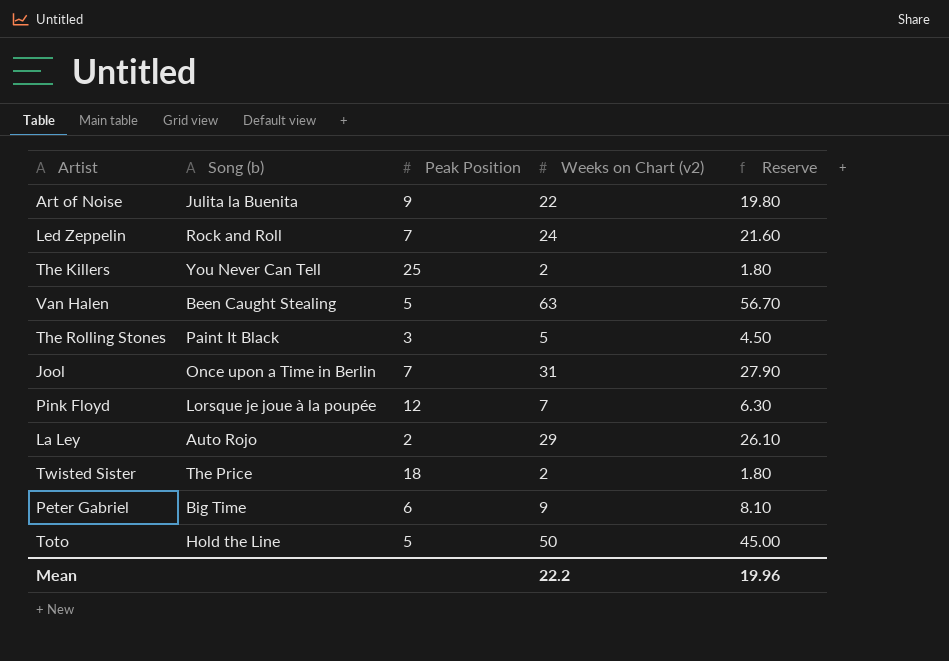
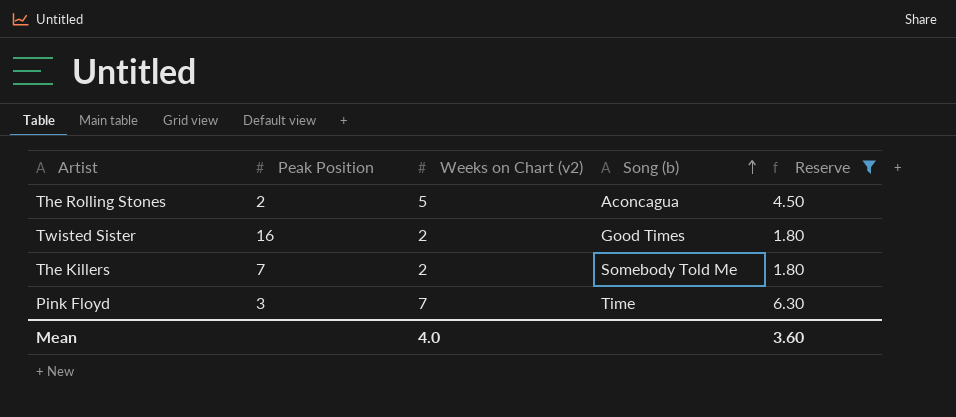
filter: none -> Reserve <= 6.30
row order: none -> Song (b) ascending
column Song (b) | position: 2 -> 4
The Rolling Stones | Peak Position: 3 -> 2
The Rolling Stones | Song (b): Paint It Black -> Aconcagua
Twisted Sister | Peak Position: 18 -> 16
Twisted Sister | Song (b): The Price -> Good Times
The Killers | Peak Position: 25 -> 7
The Killers | Song (b): You Never Can Tell -> Somebody Told Me
Pink Floyd | Peak Position: 12 -> 3
Pink Floyd | Song (b): Lorsque je joue à la poupée -> Time
Mean | Weeks on Chart (v2): 22.2 -> 4.0
Mean | Reserve: 19.96 -> 3.60

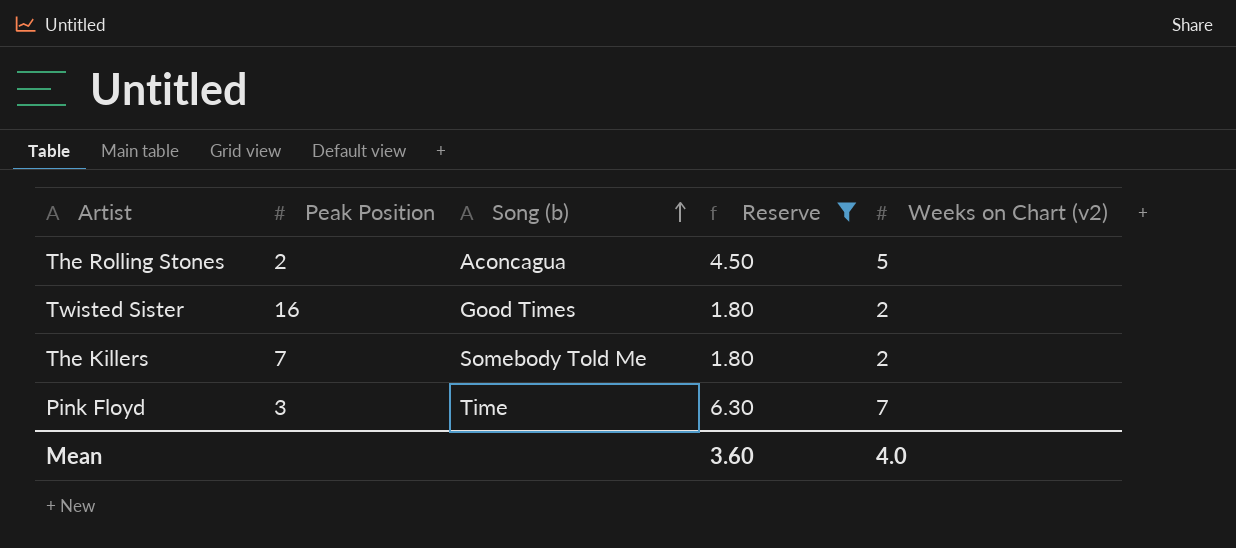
column Weeks on Chart (v2) | position: 3 -> 5

